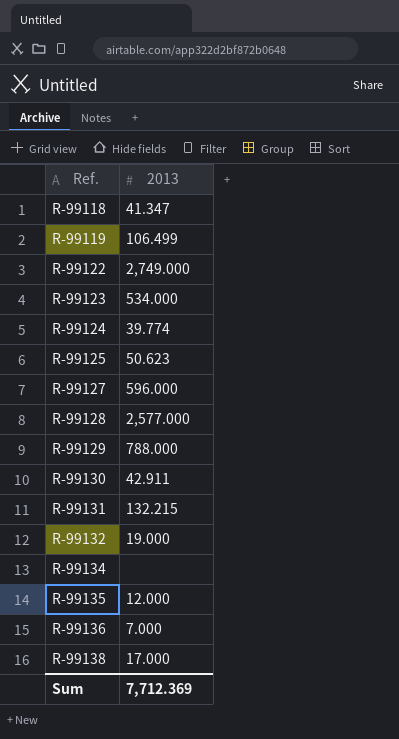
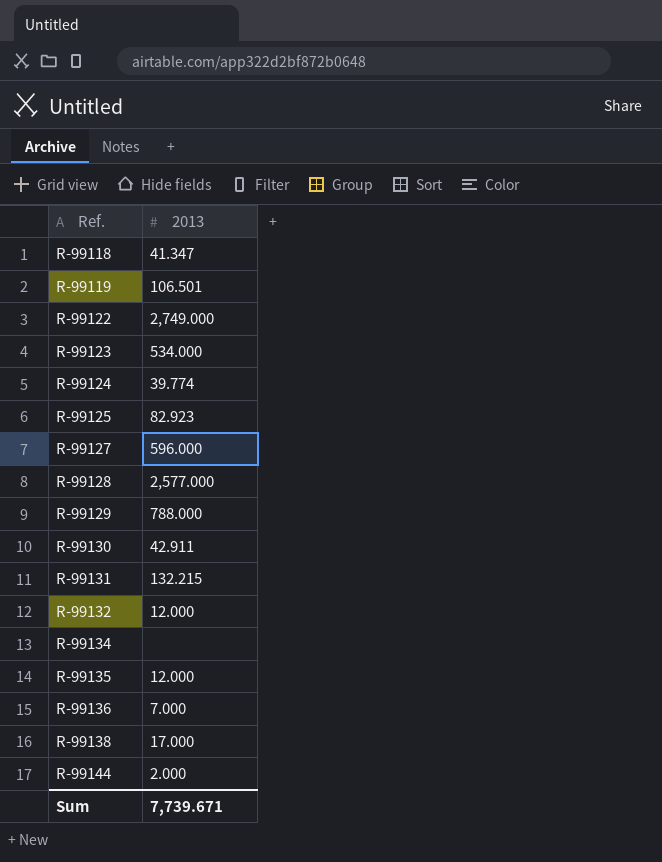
R-99119 | 2013: 106.499 -> 106.501
R-99125 | 2013: 50.623 -> 82.923
R-99132 | 2013: 19.000 -> 12.000
row R-99144: none -> 2.000
Sum | 2013: 7,712.369 -> 7,739.671

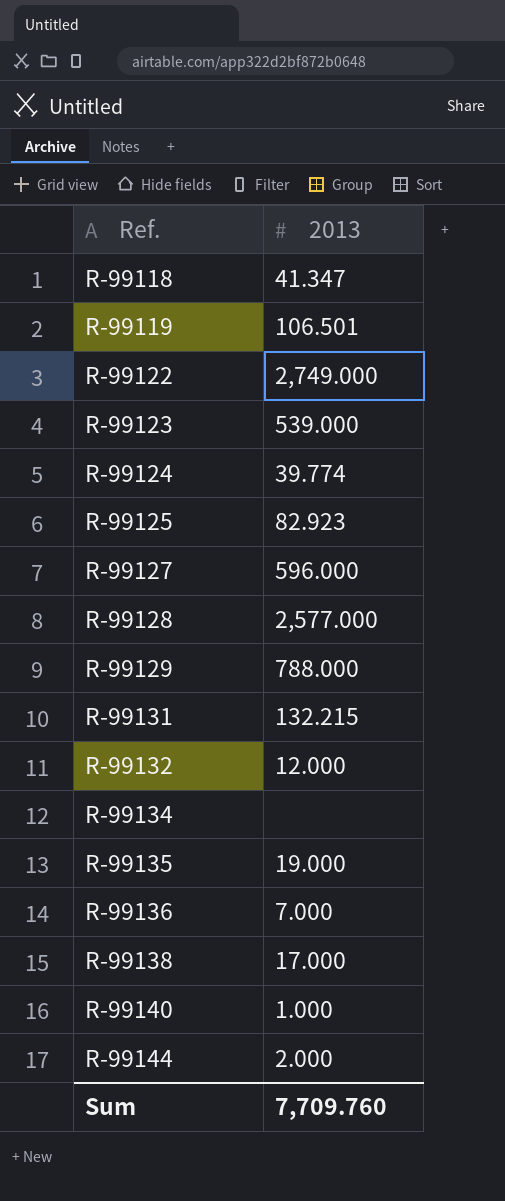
row R-99130: 42.911 -> none
R-99123 | 2013: 534.000 -> 539.000
R-99135 | 2013: 12.000 -> 19.000
row R-99140: none -> 1.000
Sum | 2013: 7,739.671 -> 7,709.760

